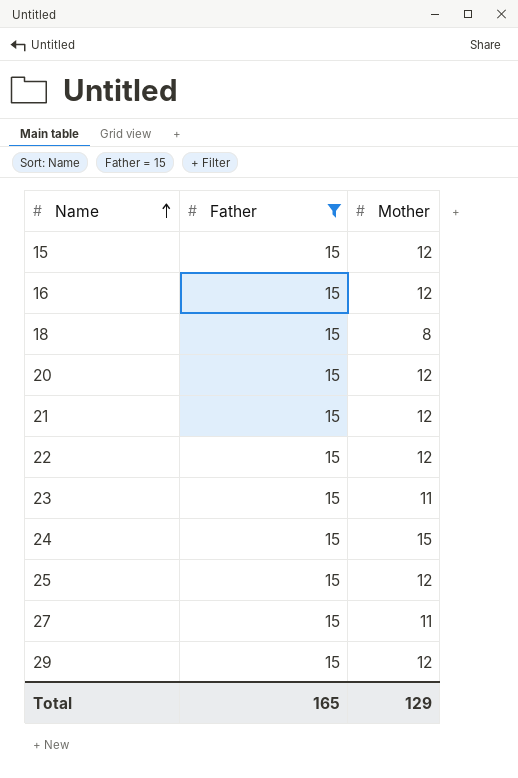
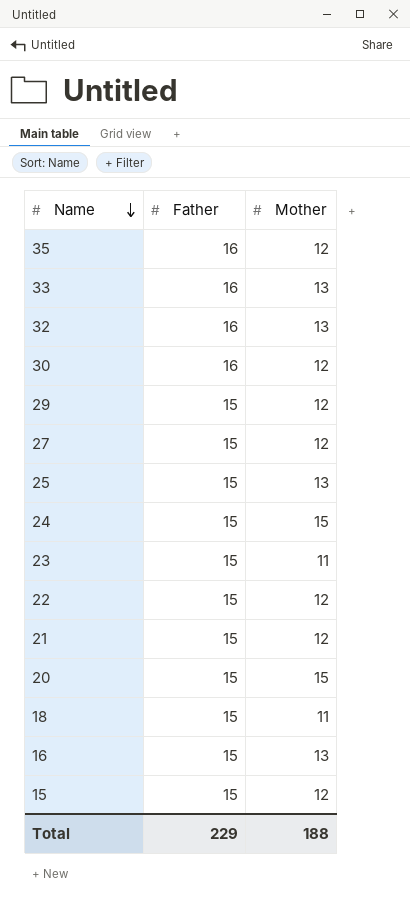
filter: Father = 15 -> none
row order: Name ascending -> Name descending
27 | Mother: 11 -> 12
25 | Mother: 12 -> 13
20 | Mother: 12 -> 15
18 | Mother: 8 -> 11
16 | Mother: 12 -> 13
Total | Father: 165 -> 229
Total | Mother: 129 -> 188

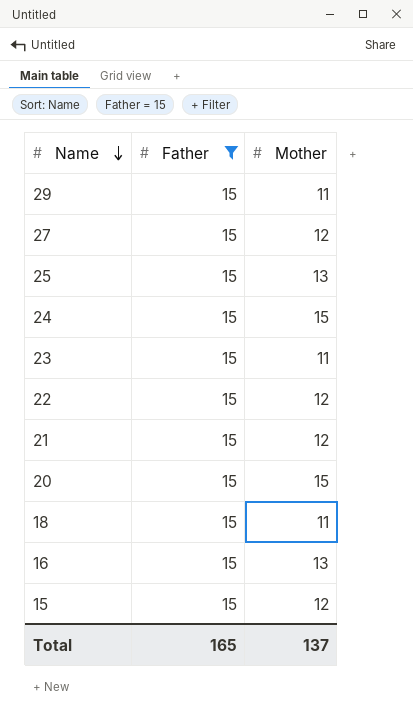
filter: none -> Father = 15
29 | Mother: 12 -> 11
Total | Father: 229 -> 165
Total | Mother: 188 -> 137

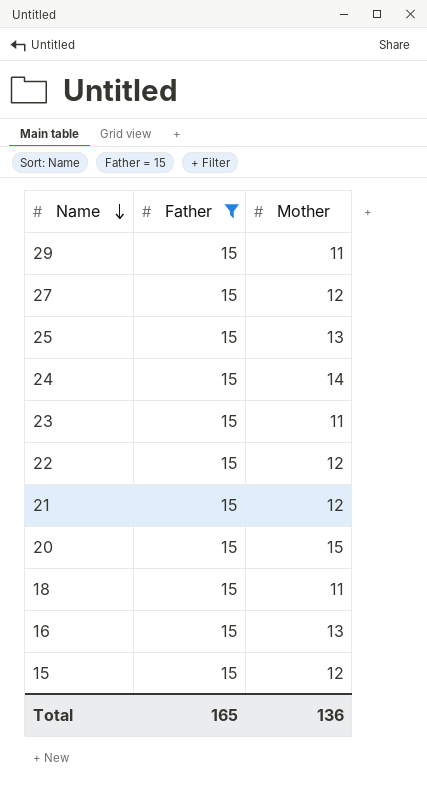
24 | Mother: 15 -> 14
Total | Mother: 137 -> 136

